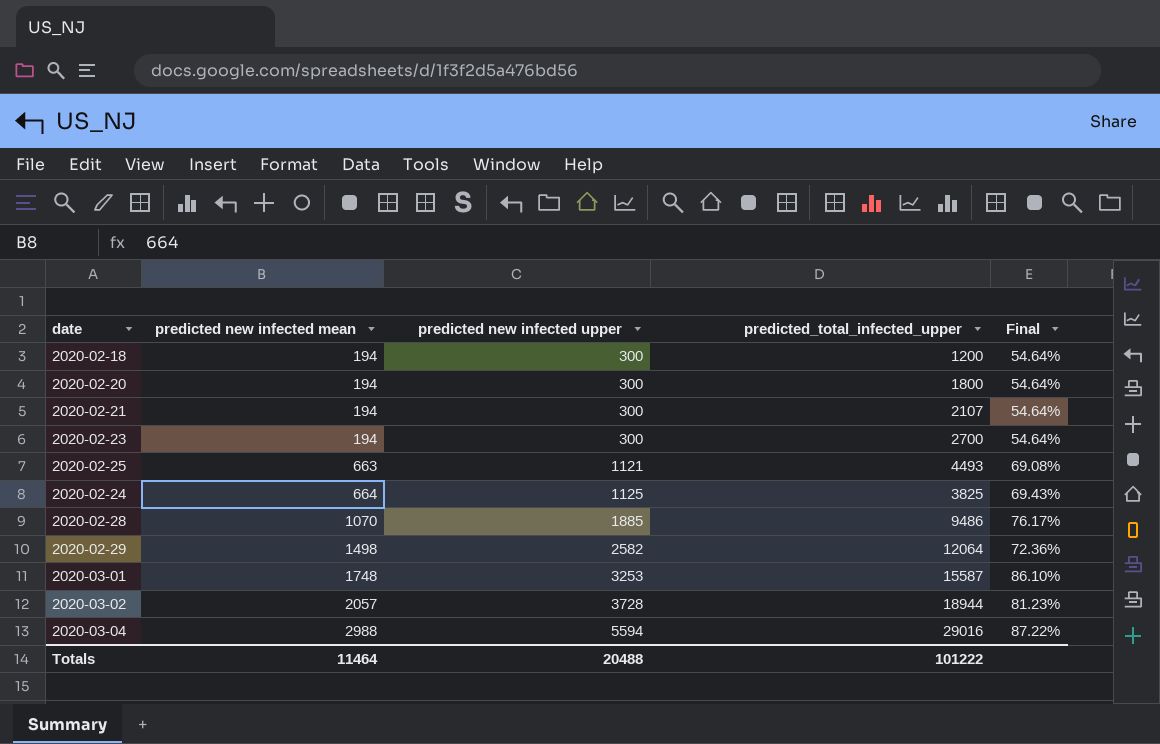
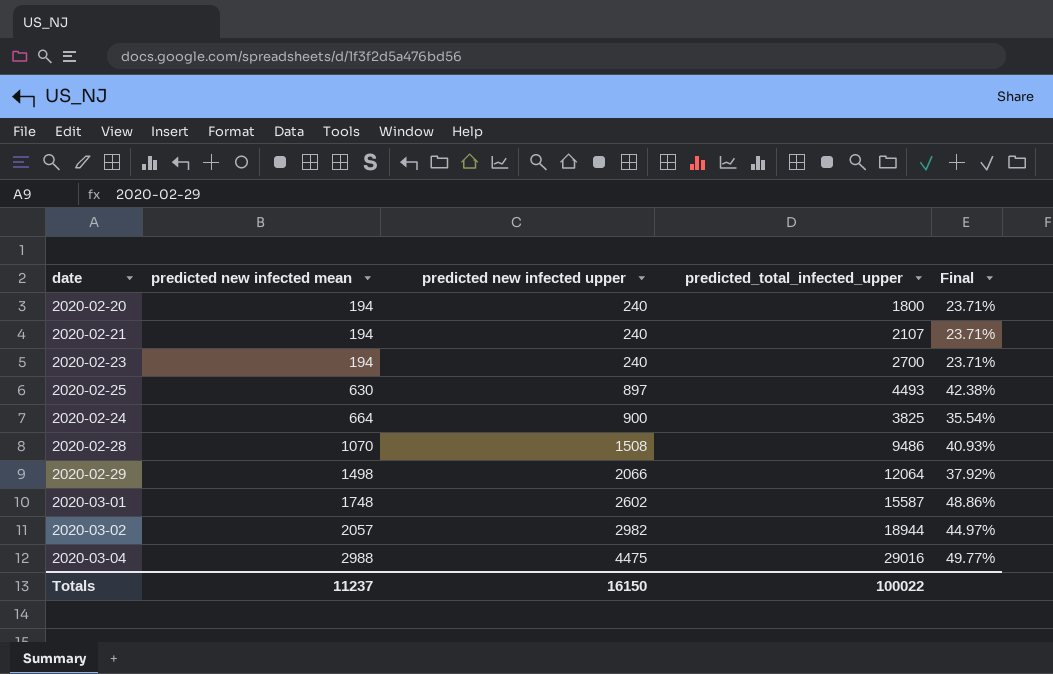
row 2020-02-18: 194 | 300 | 1200 | 54.64% -> none
2020-02-20 | predicted new infected upper: 300 -> 240
2020-02-20 | Final: 54.64% -> 23.71%
2020-02-21 | predicted new infected upper: 300 -> 240
2020-02-21 | Final: 54.64% -> 23.71%
2020-02-23 | predicted new infected upper: 300 -> 240
2020-02-23 | Final: 54.64% -> 23.71%
2020-02-25 | predicted new infected mean: 663 -> 630
2020-02-25 | predicted new infected upper: 1121 -> 897
2020-02-25 | Final: 69.08% -> 42.38%
2020-02-24 | predicted new infected upper: 1125 -> 900
2020-02-24 | Final: 69.43% -> 35.54%
2020-02-28 | predicted new infected upper: 1885 -> 1508
2020-02-28 | Final: 76.17% -> 40.93%
2020-02-29 | predicted new infected upper: 2582 -> 2066
2020-02-29 | Final: 72.36% -> 37.92%
2020-03-01 | predicted new infected upper: 3253 -> 2602
2020-03-01 | Final: 86.10% -> 48.86%
2020-03-02 | predicted new infected upper: 3728 -> 2982
2020-03-02 | Final: 81.23% -> 44.97%
2020-03-04 | predicted new infected upper: 5594 -> 4475
2020-03-04 | Final: 87.22% -> 49.77%
Totals | predicted new infected mean: 11464 -> 11237
Totals | predicted new infected upper: 20488 -> 16150
Totals | predicted_total_infected_upper: 101222 -> 100022

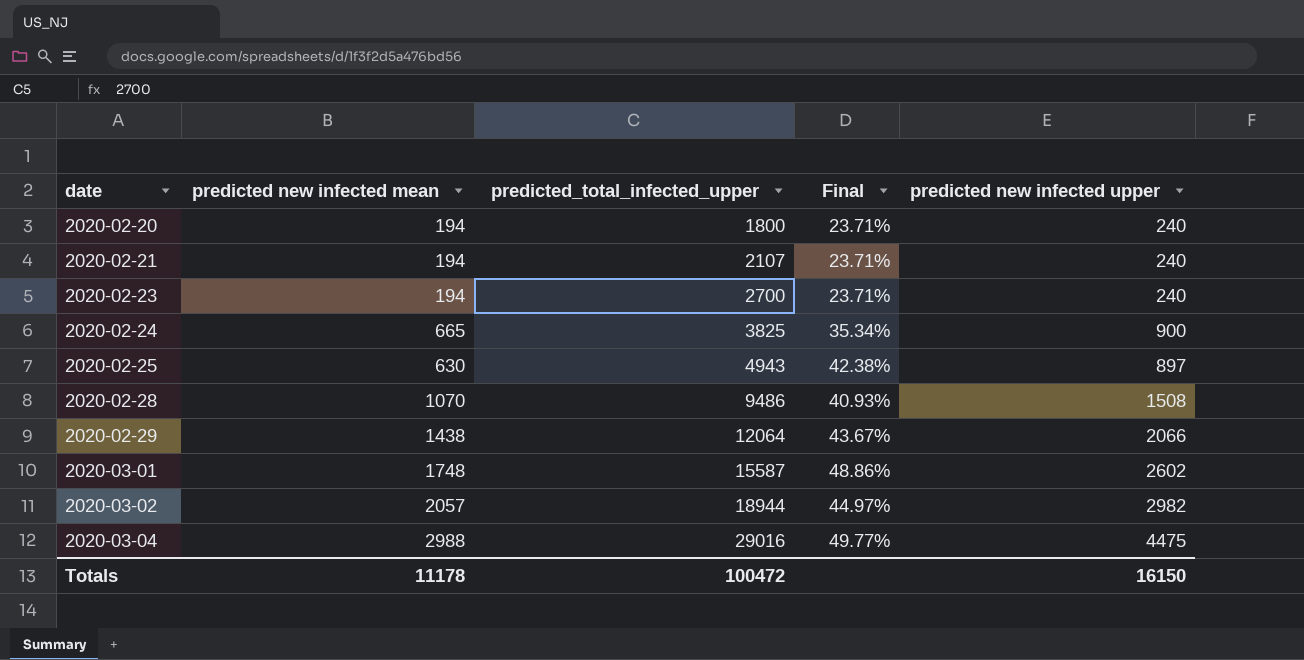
row order: predicted new infected mean ascending -> date ascending
column predicted new infected upper | position: 3 -> 5
2020-02-24 | predicted new infected mean: 664 -> 665
2020-02-24 | Final: 35.54% -> 35.34%
2020-02-25 | predicted_total_infected_upper: 4493 -> 4943
2020-02-29 | predicted new infected mean: 1498 -> 1438
2020-02-29 | Final: 37.92% -> 43.67%
Totals | predicted new infected mean: 11237 -> 11178
Totals | predicted_total_infected_upper: 100022 -> 100472

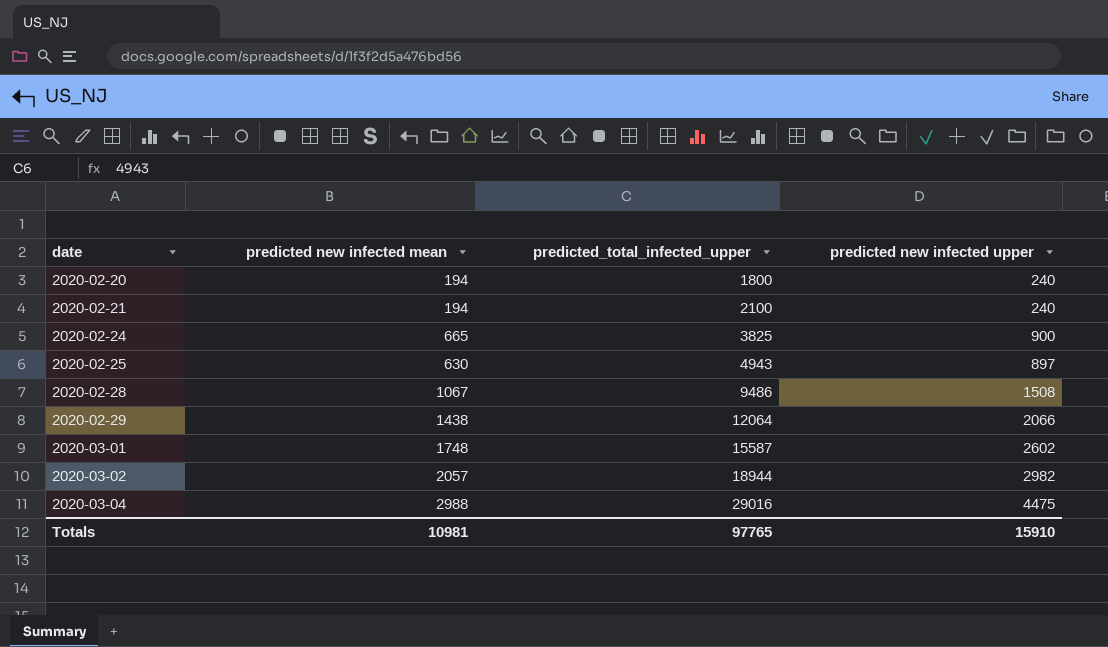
column Final | formula: ([predicted new infected upper] - [predicted new infected mean]) / [predicted new infected mean] -> none
row 2020-02-23: 194 | 2700 | 23.71% | 240 -> none
2020-02-21 | predicted_total_infected_upper: 2107 -> 2100
2020-02-28 | predicted new infected mean: 1070 -> 1067
Totals | predicted new infected mean: 11178 -> 10981
Totals | predicted_total_infected_upper: 100472 -> 97765
Totals | predicted new infected upper: 16150 -> 15910

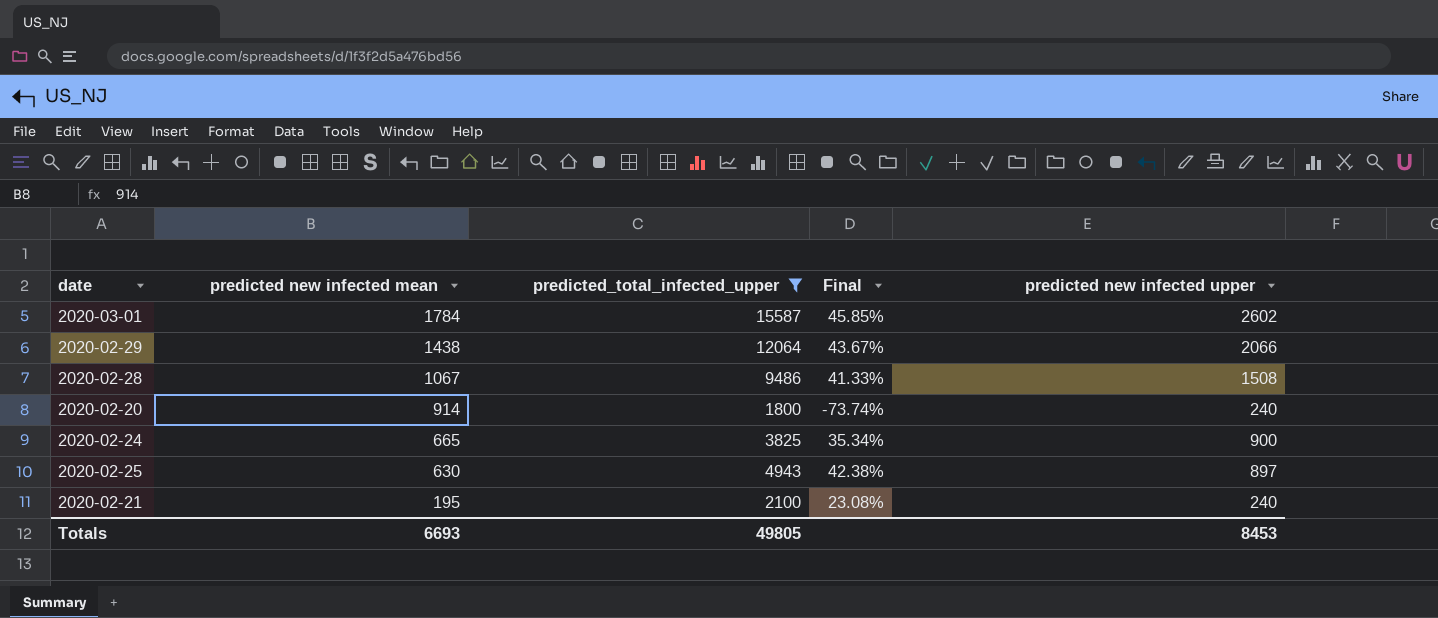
filter: none -> predicted_total_infected_upper <= 15587
row order: date ascending -> predicted new infected mean descending
column Final | formula: none -> ([predicted new infected upper] - [predicted new infected mean]) / [predicted new infected mean]
2020-03-01 | predicted new infected mean: 1748 -> 1784
2020-02-20 | predicted new infected mean: 194 -> 914
2020-02-21 | predicted new infected mean: 194 -> 195
Totals | predicted new infected mean: 10981 -> 6693
Totals | predicted_total_infected_upper: 97765 -> 49805
Totals | predicted new infected upper: 15910 -> 8453

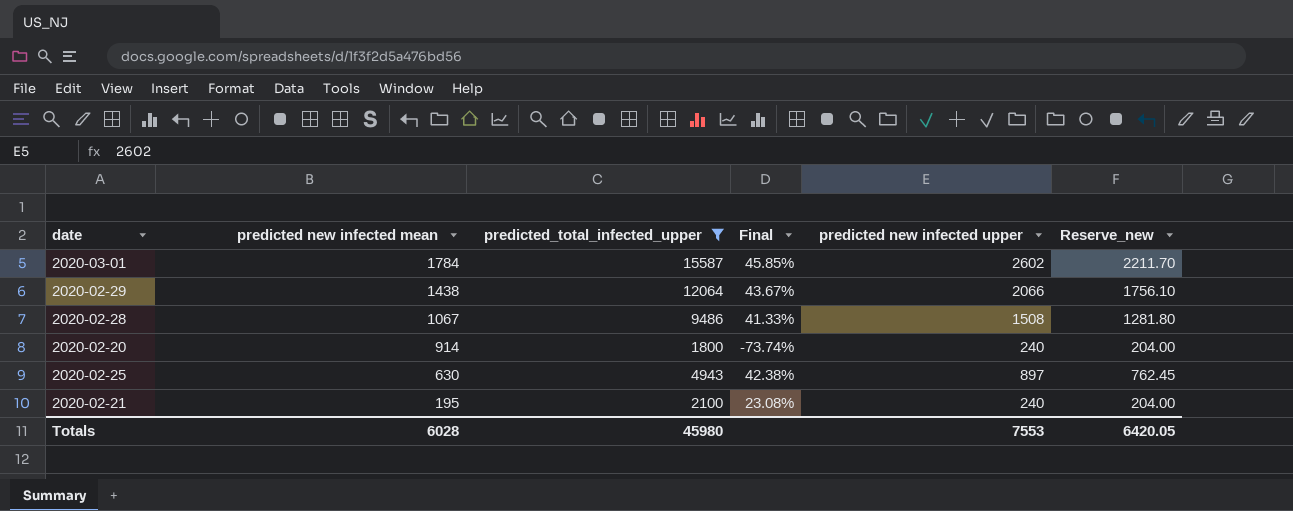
column Reserve_new | formula: none -> [predicted new infected upper] * 0.85
row 2020-02-24: 665 | 3825 | 35.34% | 900 -> none
Totals | predicted new infected mean: 6693 -> 6028
Totals | predicted_total_infected_upper: 49805 -> 45980
Totals | predicted new infected upper: 8453 -> 7553

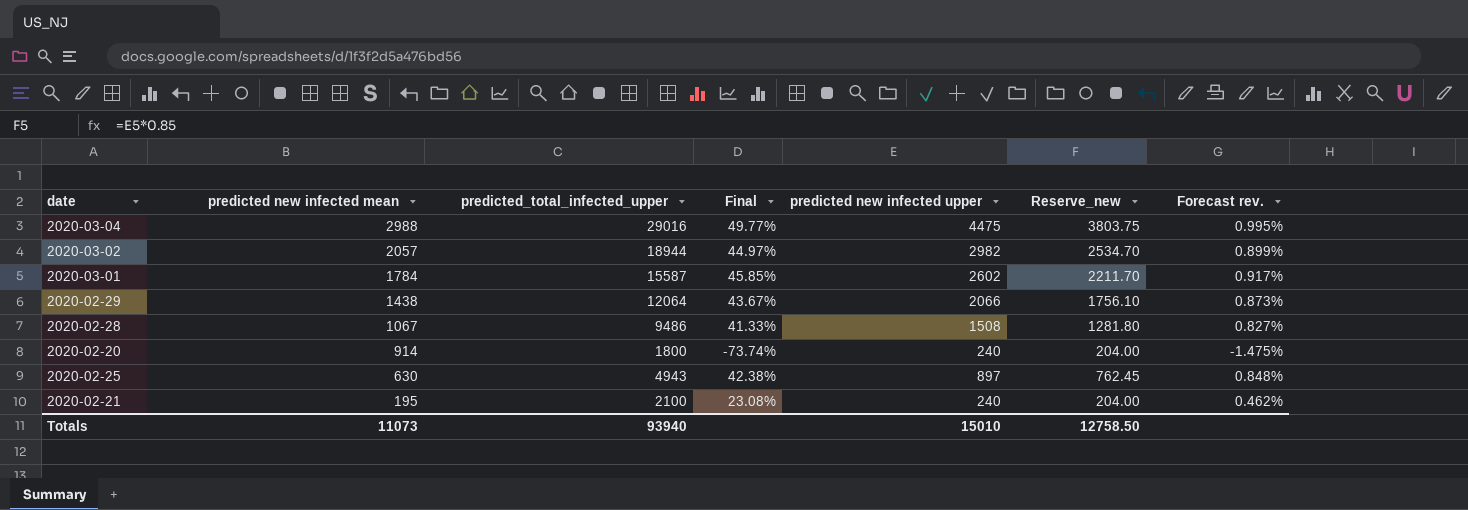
filter: predicted_total_infected_upper <= 15587 -> none
column Forecast rev. | formula: none -> [Final] * 0.02
Totals | predicted new infected mean: 6028 -> 11073
Totals | predicted_total_infected_upper: 45980 -> 93940
Totals | predicted new infected upper: 7553 -> 15010
Totals | Reserve_new: 6420.05 -> 12758.50

